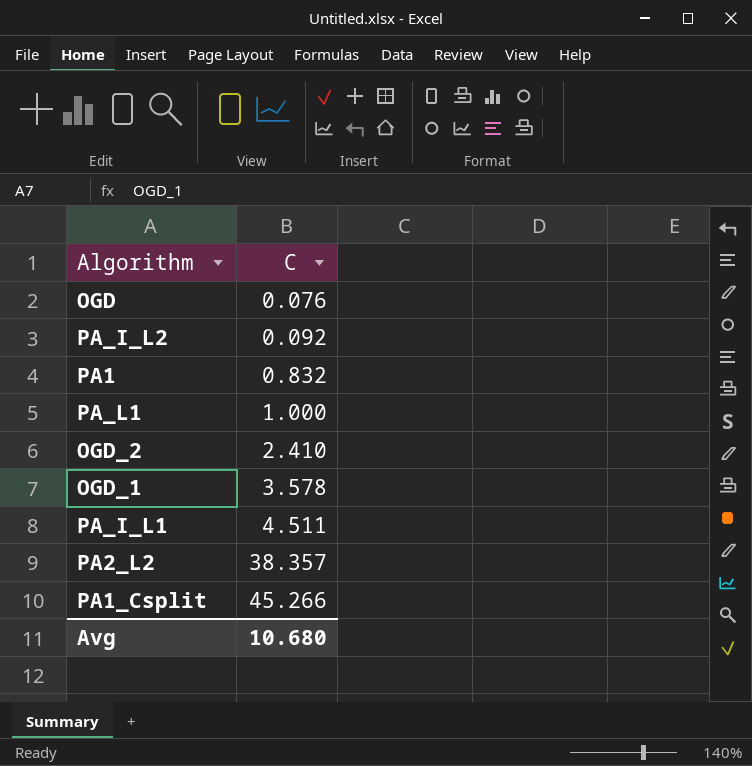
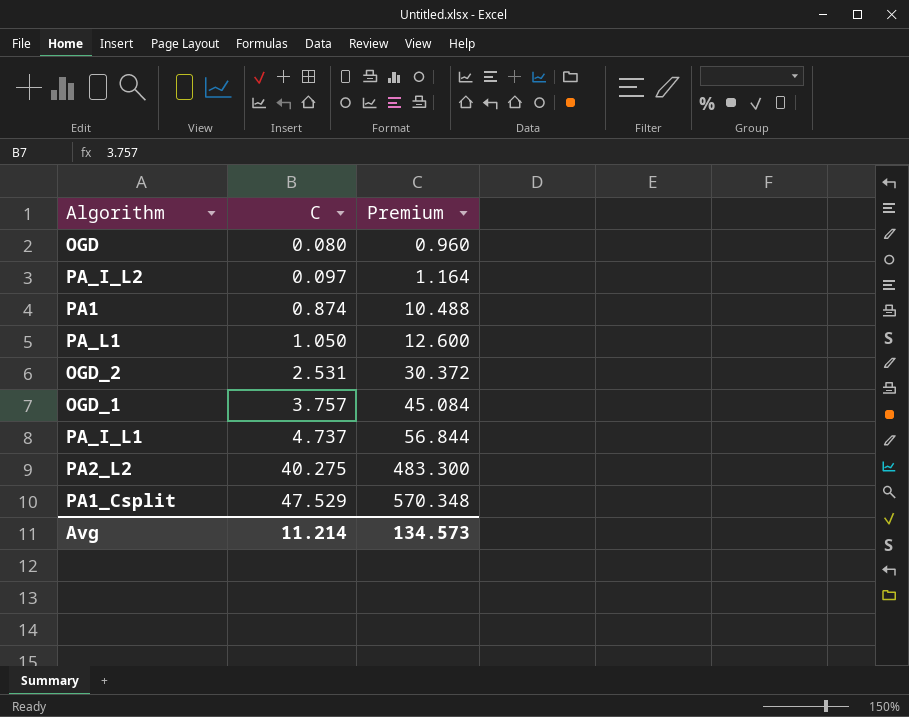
column Premium | formula: none -> [C] * 12
OGD | C: 0.076 -> 0.080
PA_I_L2 | C: 0.092 -> 0.097
PA1 | C: 0.832 -> 0.874
PA_L1 | C: 1.000 -> 1.050
OGD_2 | C: 2.410 -> 2.531
OGD_1 | C: 3.578 -> 3.757
PA_I_L1 | C: 4.511 -> 4.737
PA2_L2 | C: 38.357 -> 40.275
PA1_Csplit | C: 45.266 -> 47.529
Avg | C: 10.680 -> 11.214

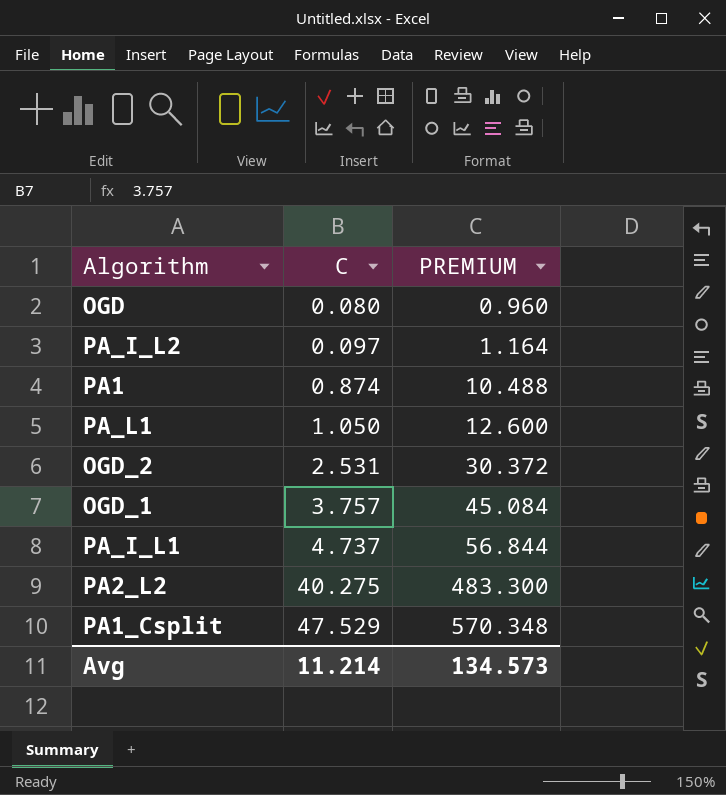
column name: Premium -> PREMIUM

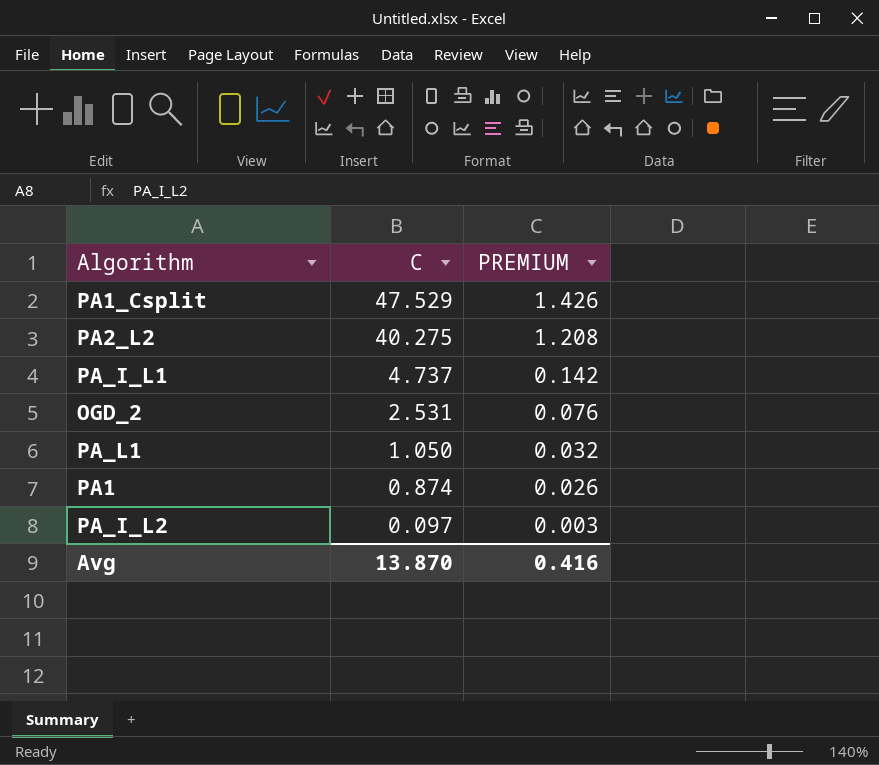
row order: C ascending -> C descending
column PREMIUM | formula: [C] * 12 -> [C] * 0.03
row OGD: 0.080 | 0.960 -> none
row OGD_1: 3.757 | 45.084 -> none
Avg | C: 11.214 -> 13.870
Avg | PREMIUM: 134.573 -> 0.416

